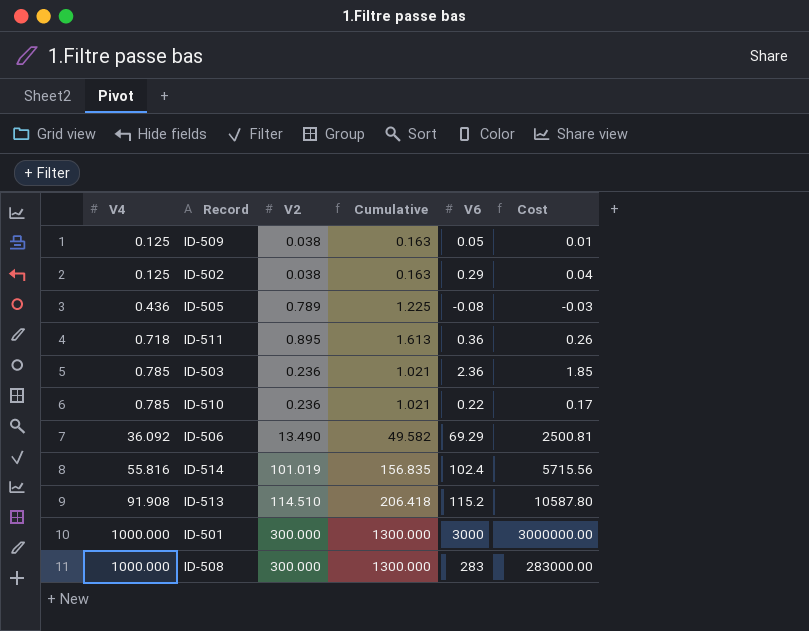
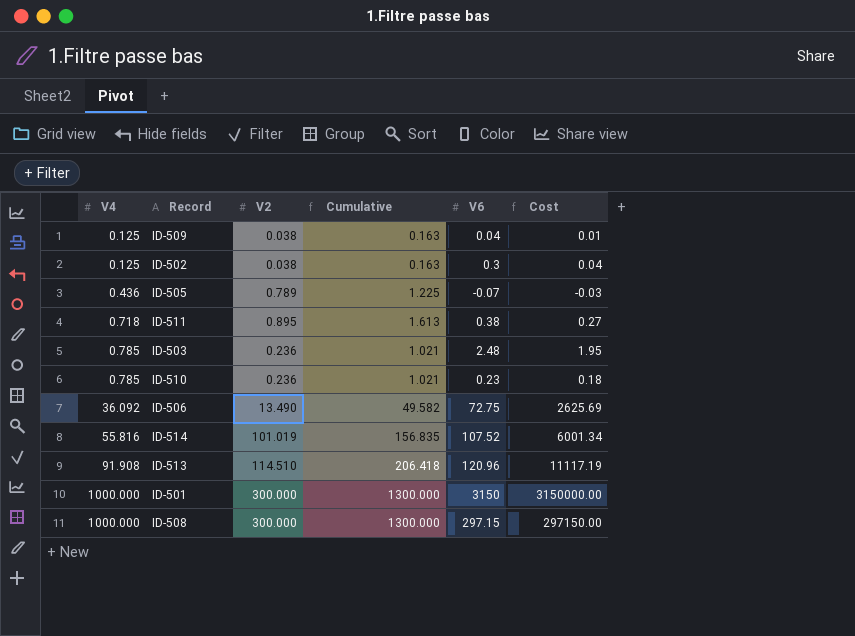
ID-509 | V6: 0.05 -> 0.04
ID-502 | V6: 0.29 -> 0.3
ID-505 | V6: -0.08 -> -0.07
ID-511 | V6: 0.36 -> 0.38
ID-511 | Cost: 0.26 -> 0.27
ID-503 | V6: 2.36 -> 2.48
ID-503 | Cost: 1.85 -> 1.95
ID-510 | V6: 0.22 -> 0.23
ID-510 | Cost: 0.17 -> 0.18
ID-506 | V6: 69.29 -> 72.75
ID-506 | Cost: 2500.81 -> 2625.69
ID-514 | V6: 102.4 -> 107.52
ID-514 | Cost: 5715.56 -> 6001.34
ID-513 | V6: 115.2 -> 120.96
ID-513 | Cost: 10587.80 -> 11117.19
ID-501 | V6: 3000 -> 3150
ID-501 | Cost: 3000000.00 -> 3150000.00
ID-508 | V6: 283 -> 297.15
ID-508 | Cost: 283000.00 -> 297150.00

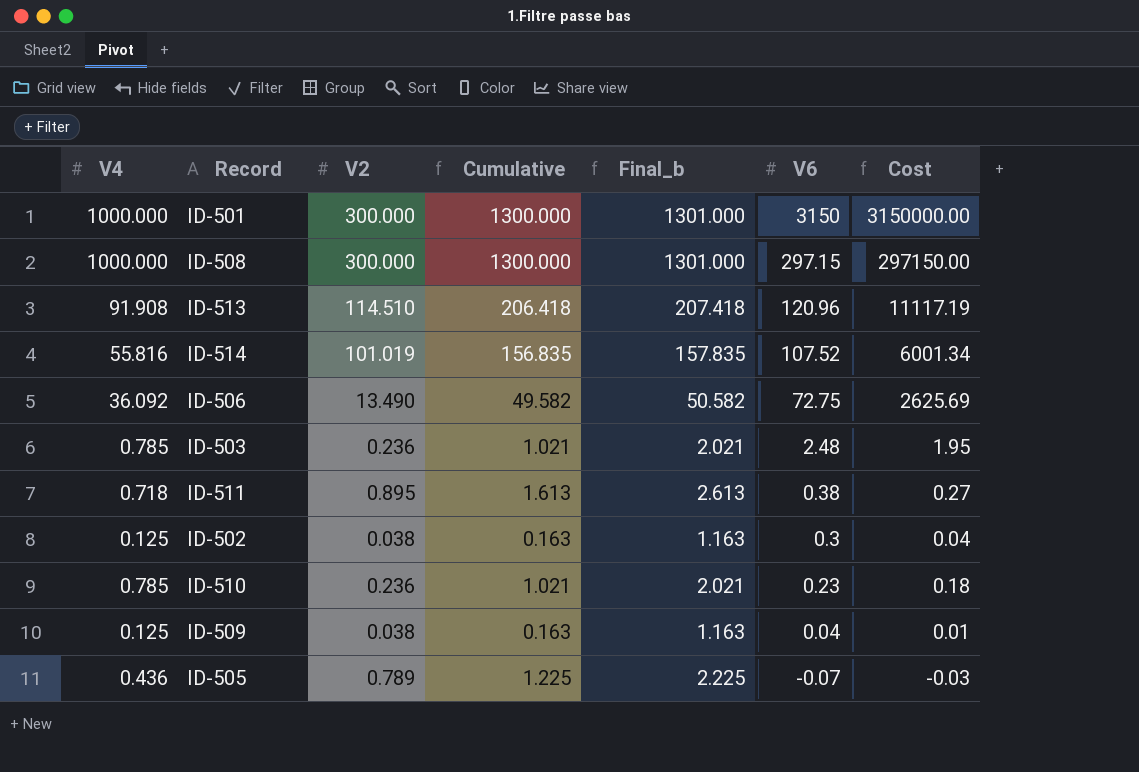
row order: V4 ascending -> V6 descending
column Final_b | formula: none -> [Cumulative] + 1

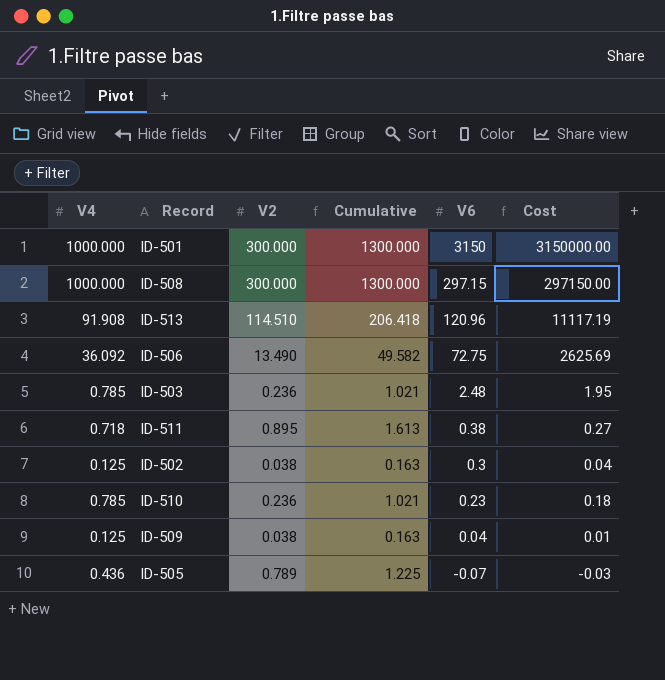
column Final_b | formula: [Cumulative] + 1 -> none
row ID-514: 55.816 | 101.019 | 156.835 | 157.835 | 107.52 | 6001.34 -> none

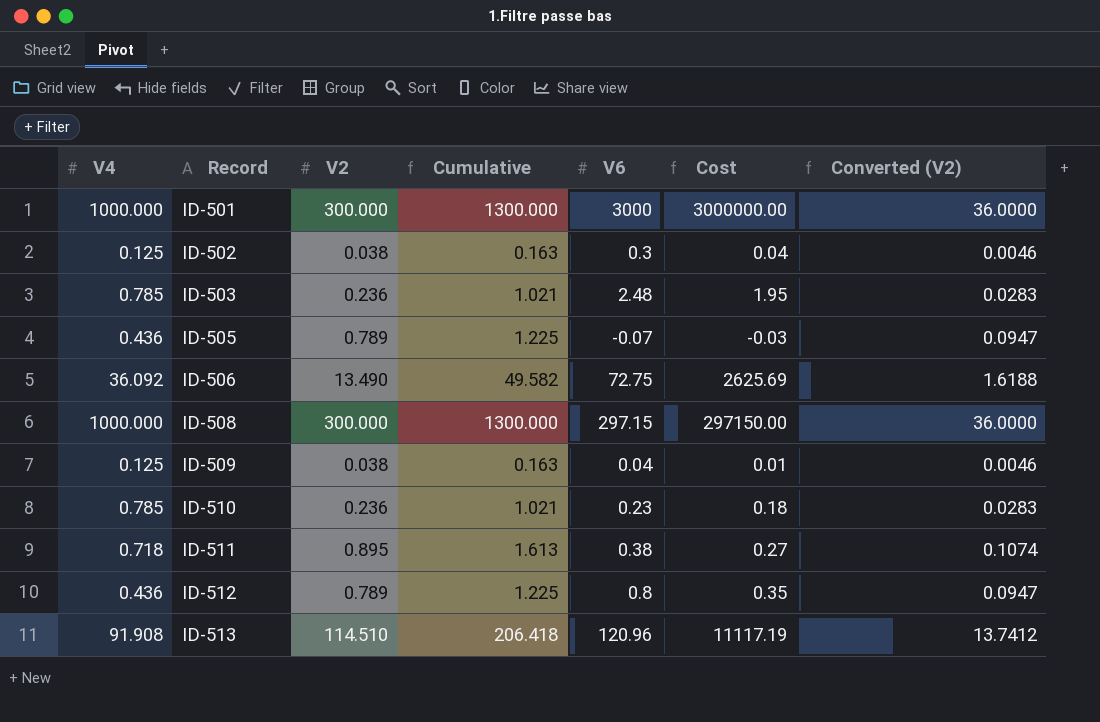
row order: V6 descending -> Record ascending
column Converted (V2) | formula: none -> [V2] * 0.12
ID-501 | V6: 3150 -> 3000
ID-501 | Cost: 3150000.00 -> 3000000.00
row ID-512: none -> 0.436 | 0.789 | 1.225 | 0.8 | 0.35 | 0.0947

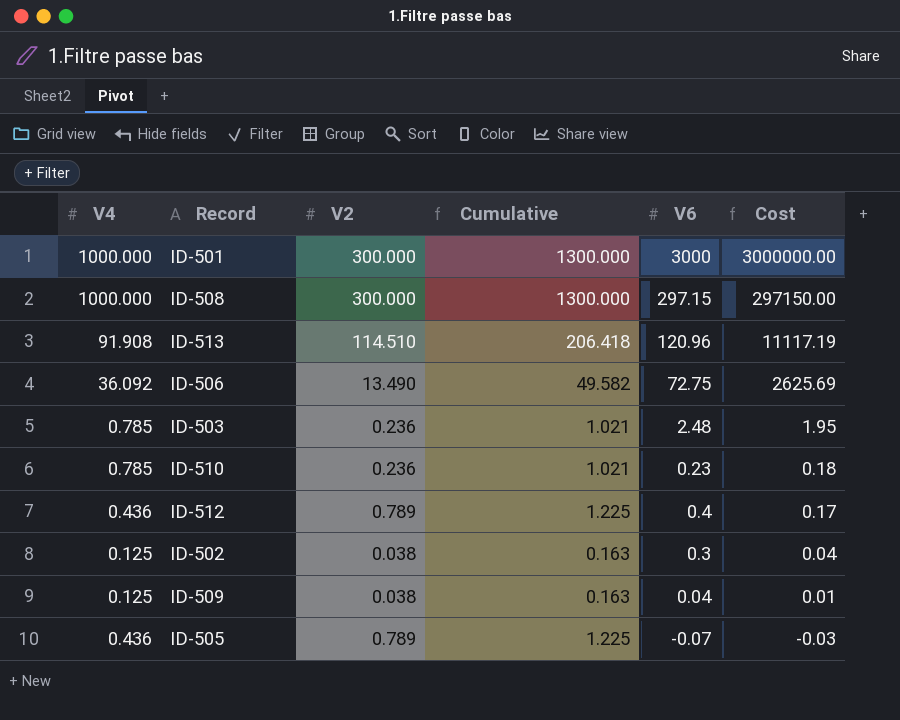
row order: Record ascending -> Cost descending
column Converted (V2) | formula: [V2] * 0.12 -> none
row ID-511: 0.718 | 0.895 | 1.613 | 0.38 | 0.27 | 0.1074 -> none
ID-512 | V6: 0.8 -> 0.4
ID-512 | Cost: 0.35 -> 0.17

